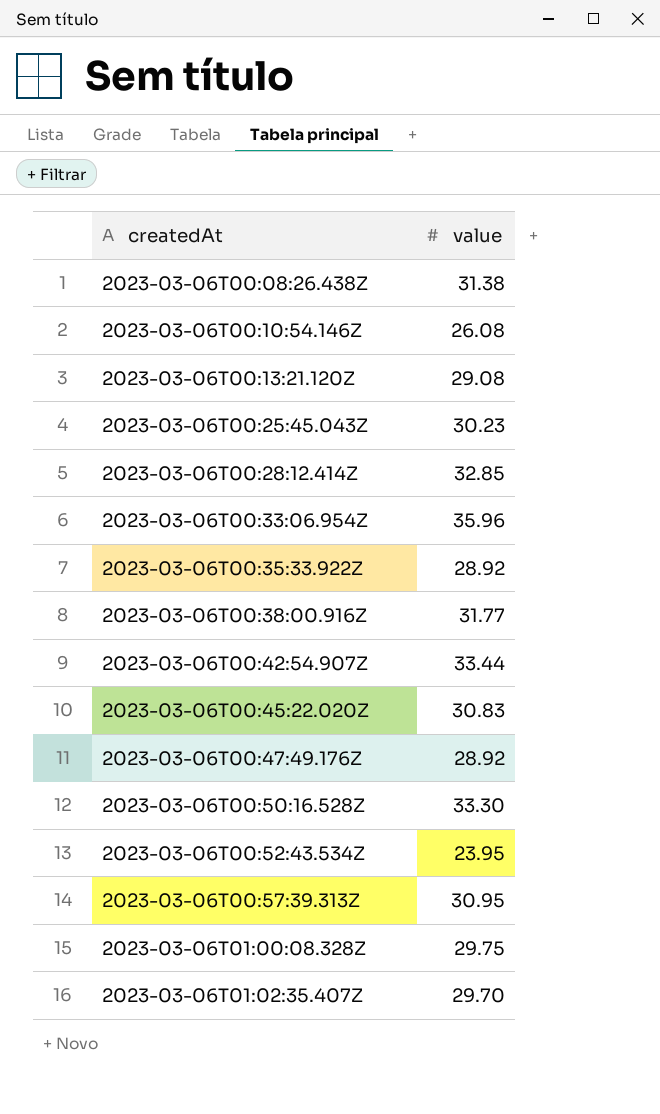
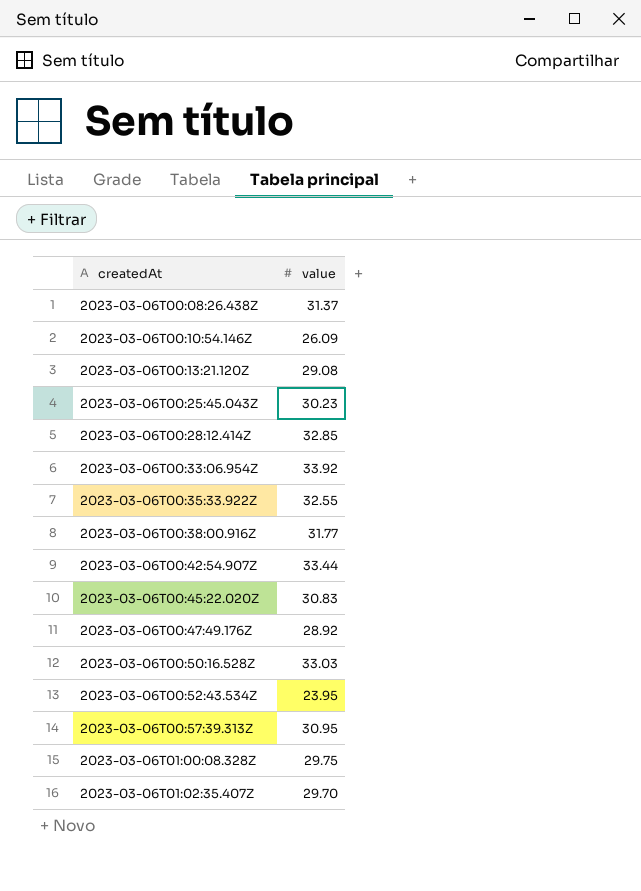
2023-03-06T00:08:26.438Z | value: 31.38 -> 31.37
2023-03-06T00:10:54.146Z | value: 26.08 -> 26.09
2023-03-06T00:33:06.954Z | value: 35.96 -> 33.92
2023-03-06T00:35:33.922Z | value: 28.92 -> 32.55
2023-03-06T00:50:16.528Z | value: 33.30 -> 33.03

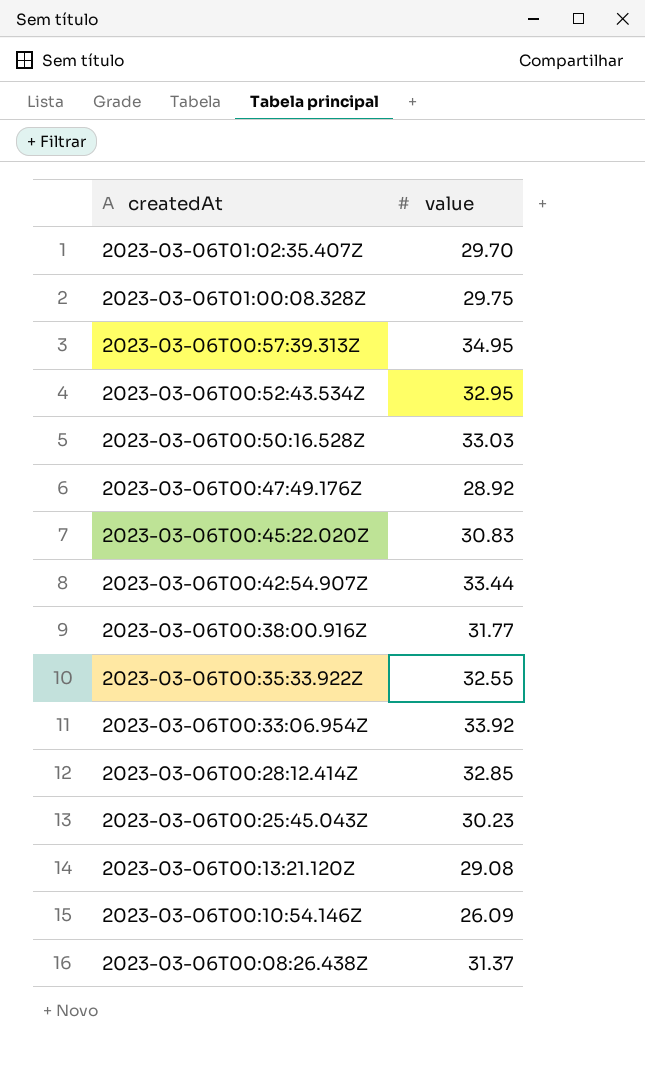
row order: createdAt ascending -> createdAt descending
2023-03-06T00:57:39.313Z | value: 30.95 -> 34.95
2023-03-06T00:52:43.534Z | value: 23.95 -> 32.95

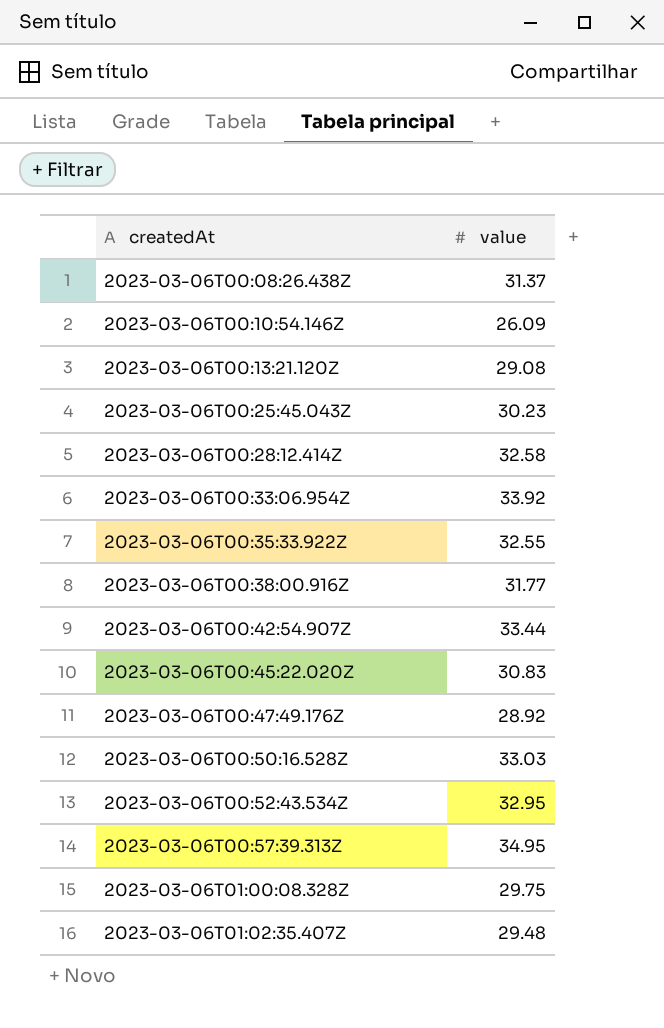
row order: createdAt descending -> createdAt ascending
2023-03-06T00:28:12.414Z | value: 32.85 -> 32.58
2023-03-06T01:02:35.407Z | value: 29.70 -> 29.48

